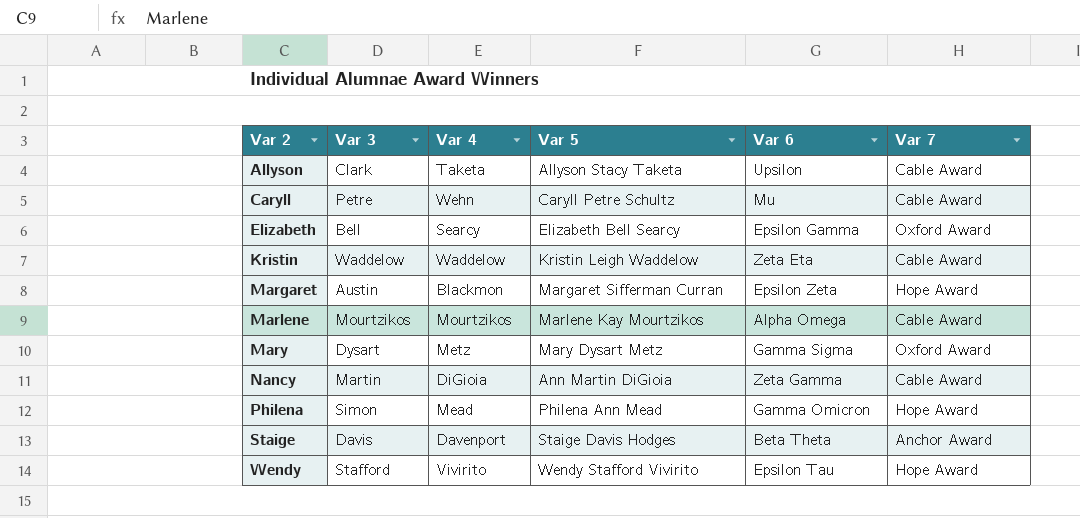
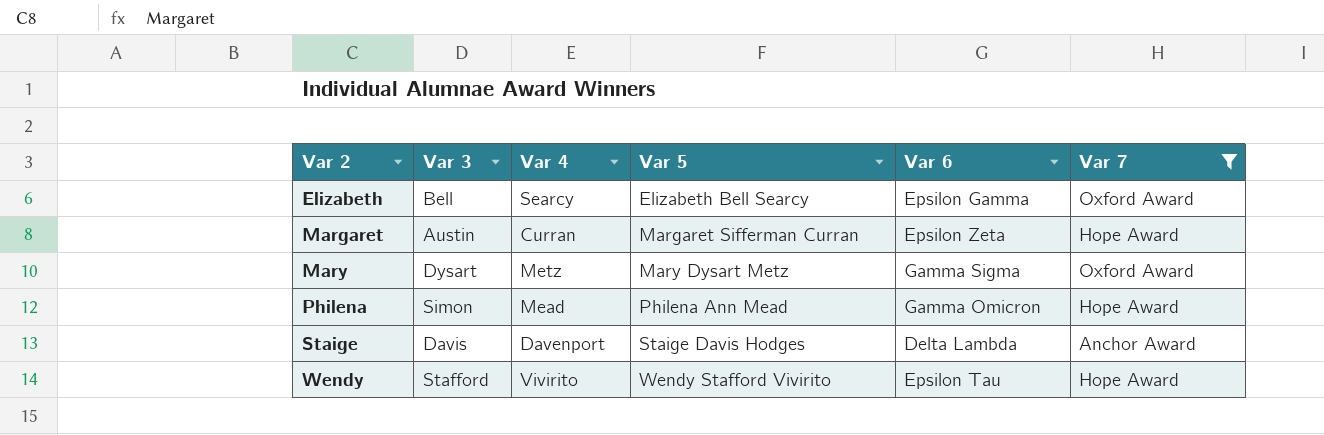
filter: none -> Var 7 != Cable Award
Margaret | Var 4: Blackmon -> Curran
Staige | Var 6: Beta Theta -> Delta Lambda

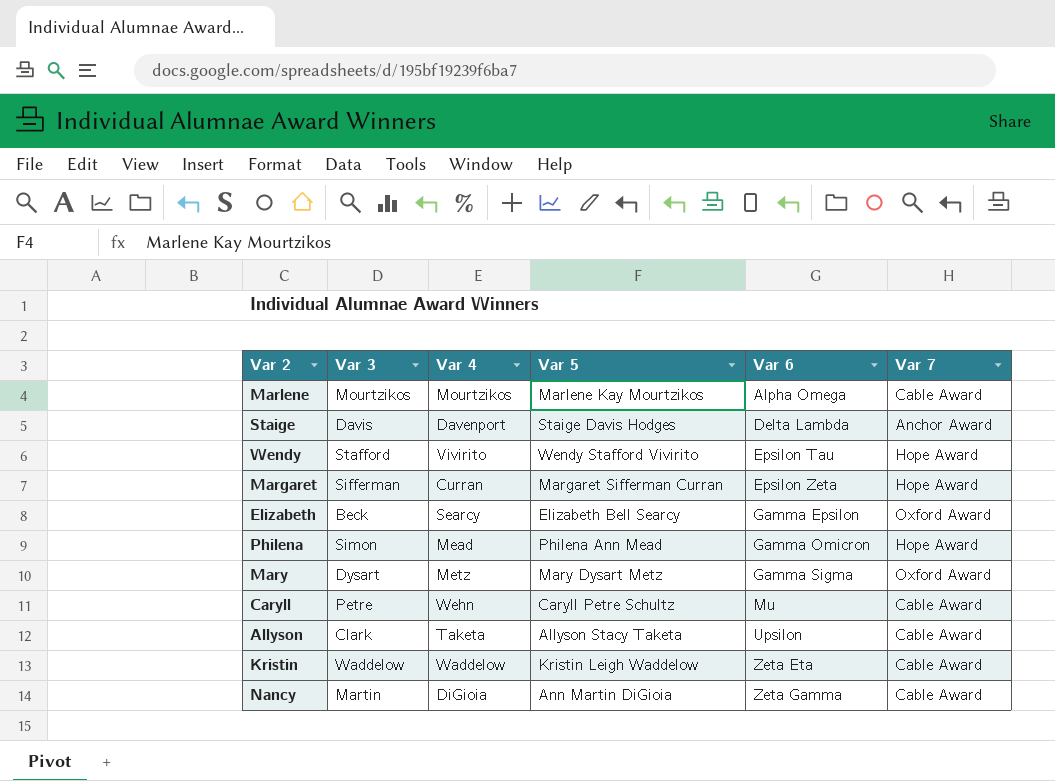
filter: Var 7 != Cable Award -> none
row order: Var 2 ascending -> Var 6 ascending
Margaret | Var 3: Austin -> Sifferman
Elizabeth | Var 3: Bell -> Beck
Elizabeth | Var 6: Epsilon Gamma -> Gamma Epsilon

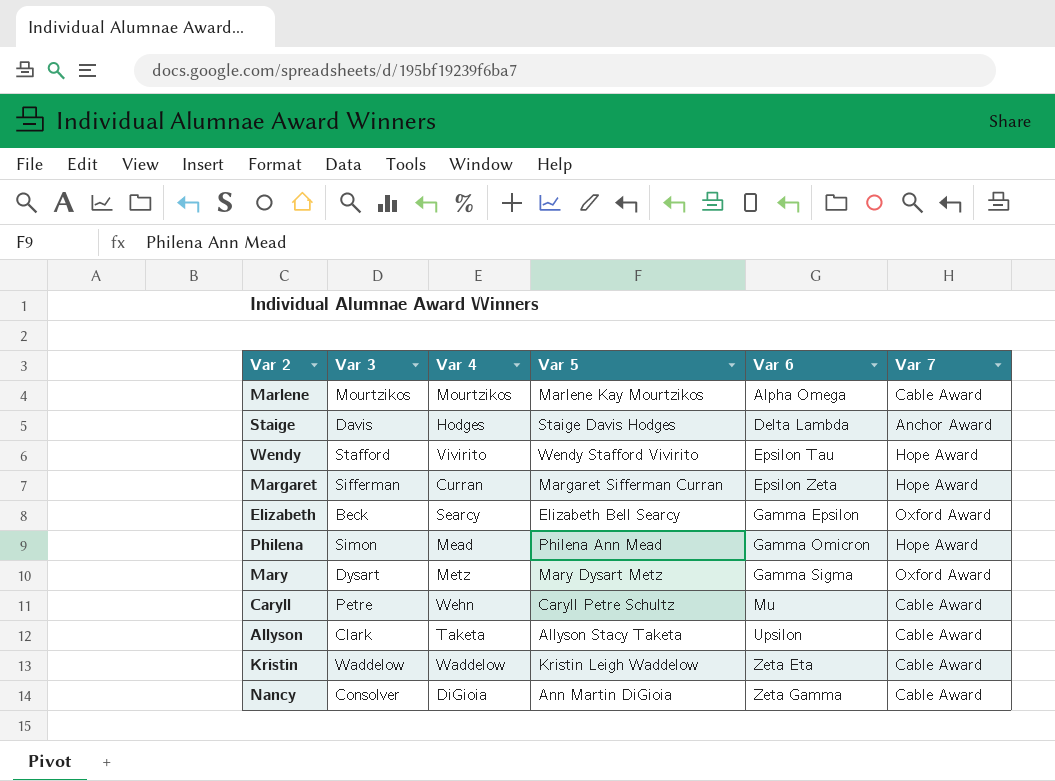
Staige | Var 4: Davenport -> Hodges
Nancy | Var 3: Martin -> Consolver

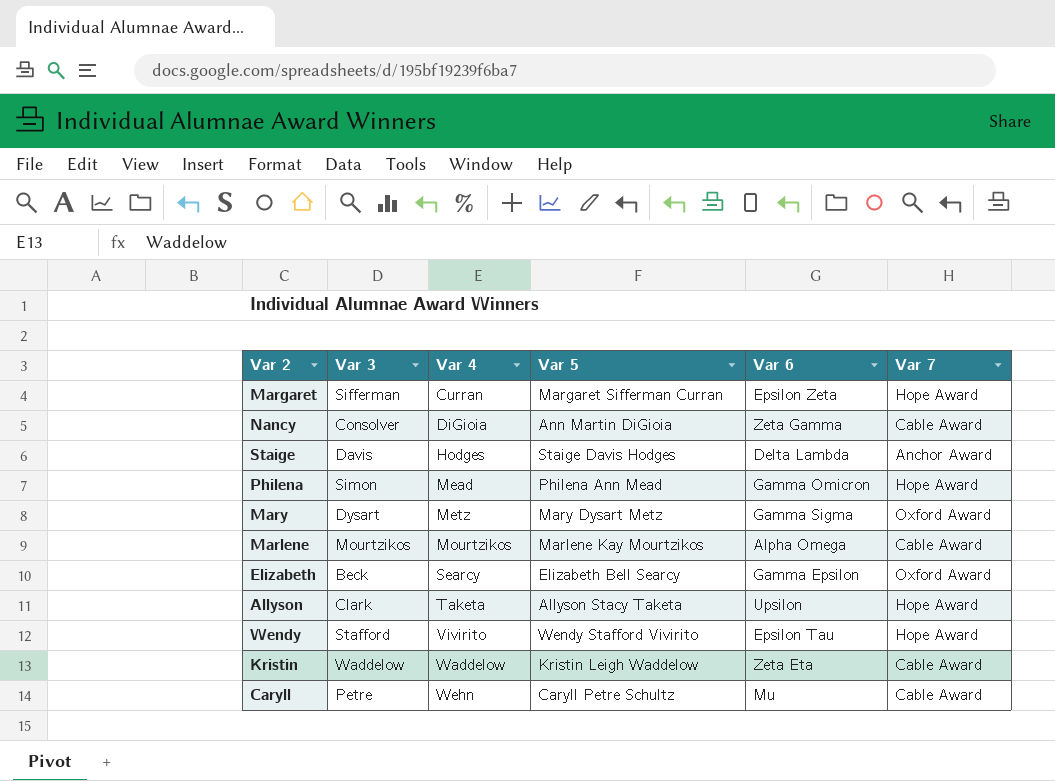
row order: Var 6 ascending -> Var 4 ascending
Allyson | Var 7: Cable Award -> Hope Award

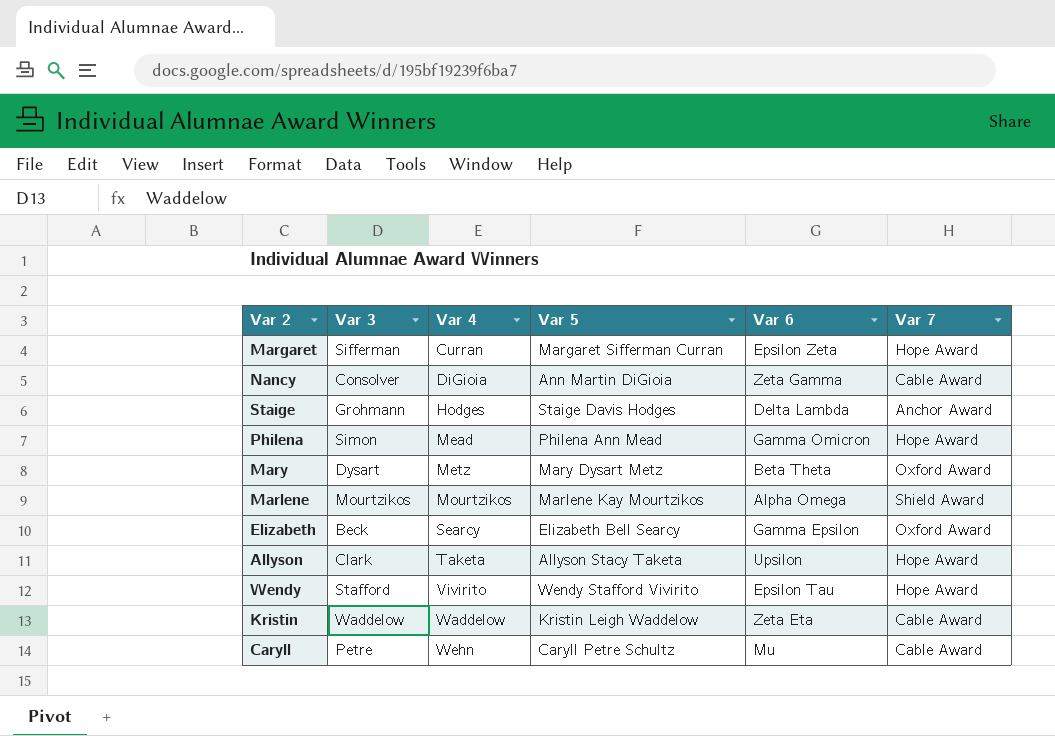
Staige | Var 3: Davis -> Grohmann
Mary | Var 6: Gamma Sigma -> Beta Theta
Marlene | Var 7: Cable Award -> Shield Award

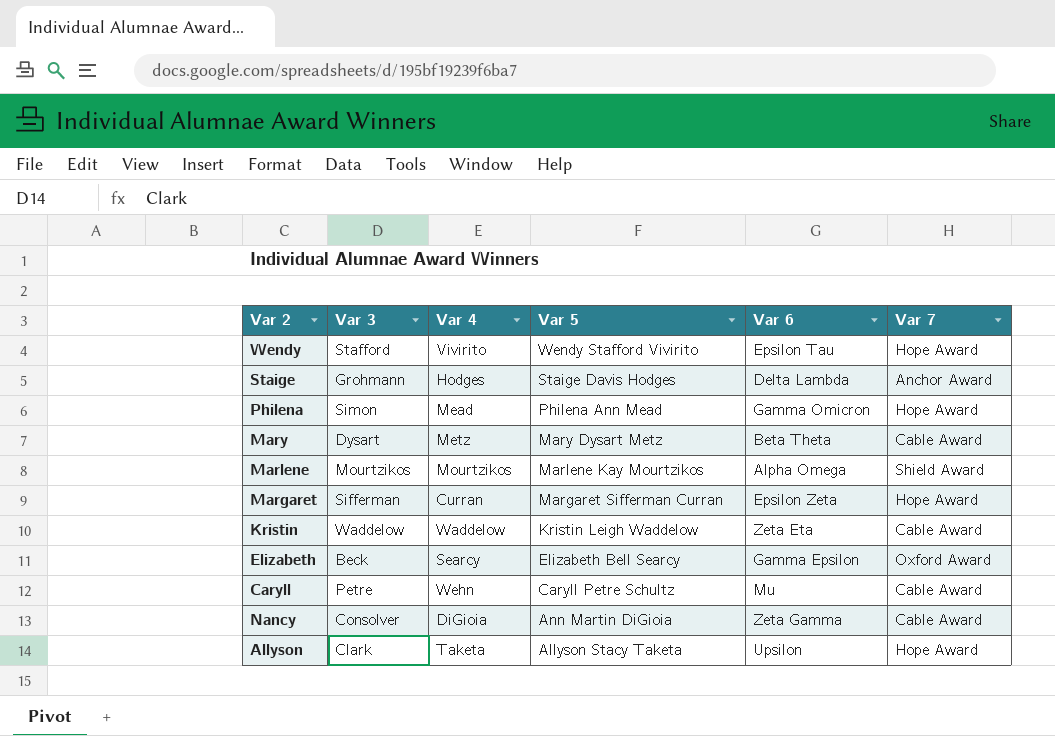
row order: Var 4 ascending -> Var 5 descending
Mary | Var 7: Oxford Award -> Cable Award

